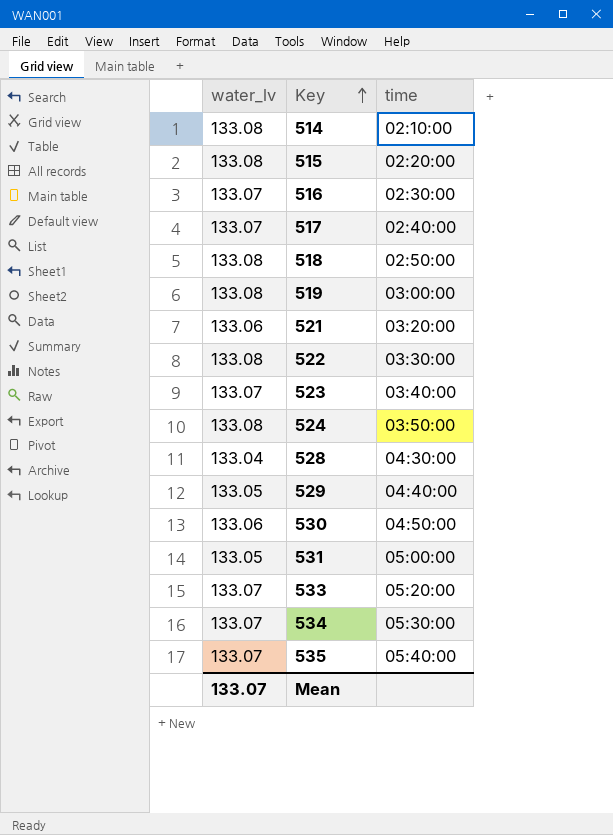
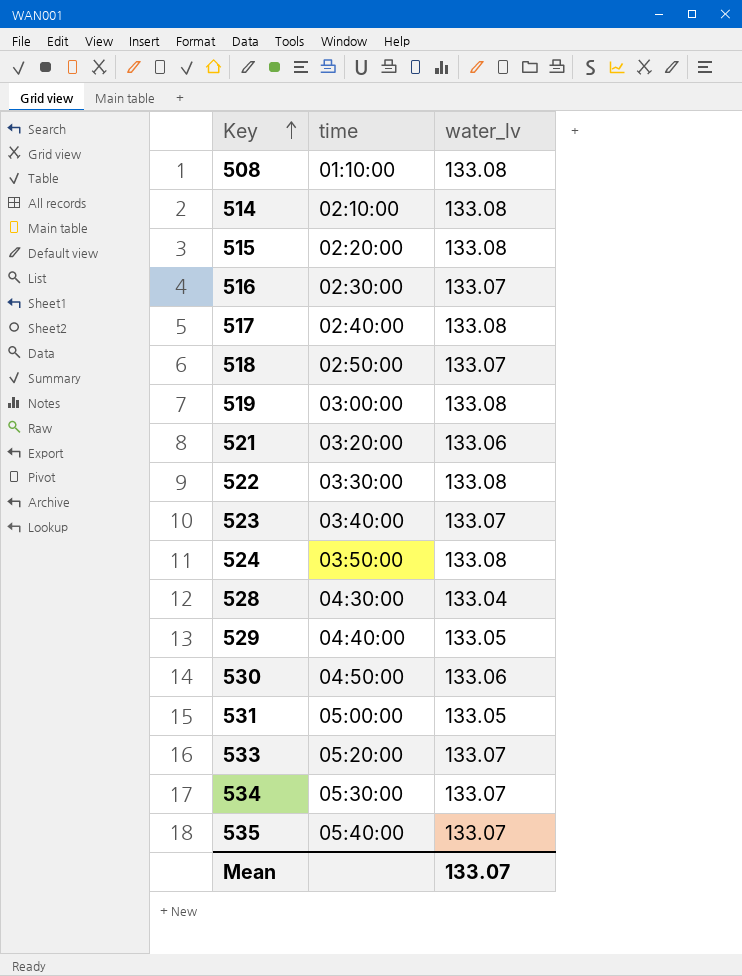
column water_lv | position: 1 -> 3
row 508: none -> 01:10:00 | 133.08
517 | water_lv: 133.07 -> 133.08
518 | water_lv: 133.08 -> 133.07

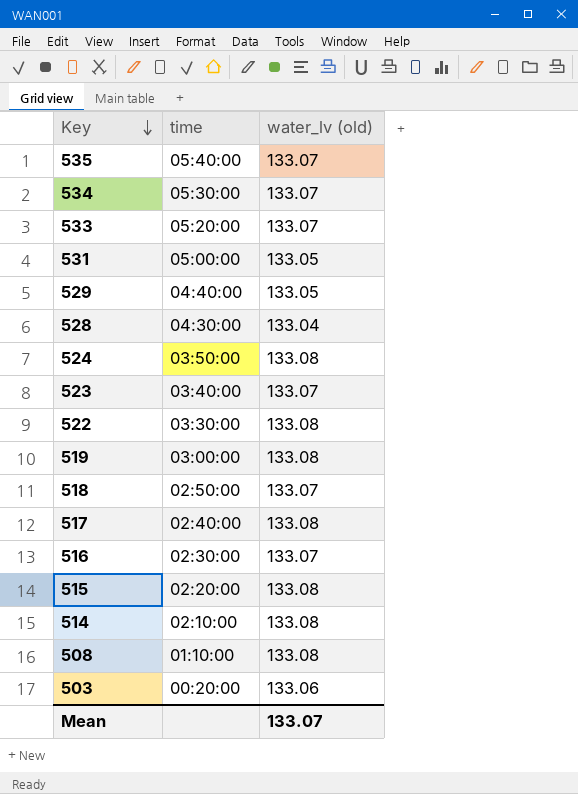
row order: Key ascending -> Key descending
column name: water_lv -> water_lv (old)
row 521: 03:20:00 | 133.06 -> none
row 530: 04:50:00 | 133.06 -> none
row 503: none -> 00:20:00 | 133.06

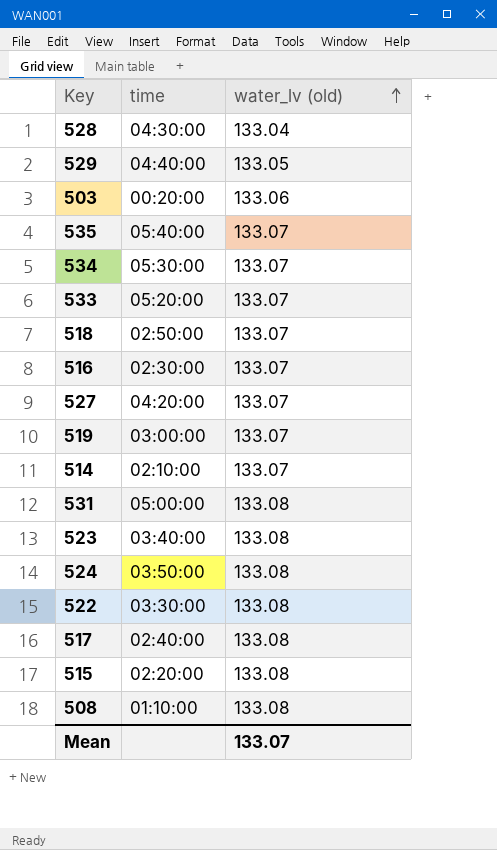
row order: Key descending -> water_lv (old) ascending
row 527: none -> 04:20:00 | 133.07
519 | water_lv (old): 133.08 -> 133.07
514 | water_lv (old): 133.08 -> 133.07
531 | water_lv (old): 133.05 -> 133.08
523 | water_lv (old): 133.07 -> 133.08

